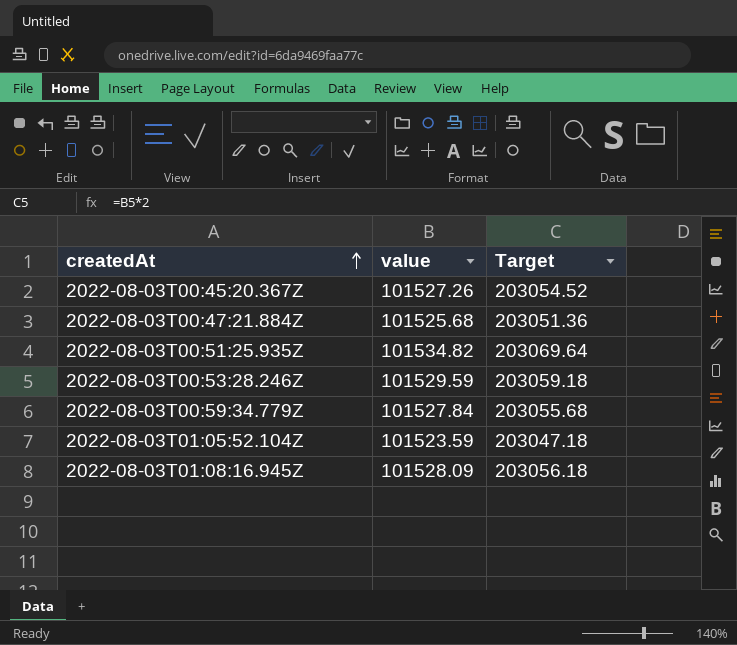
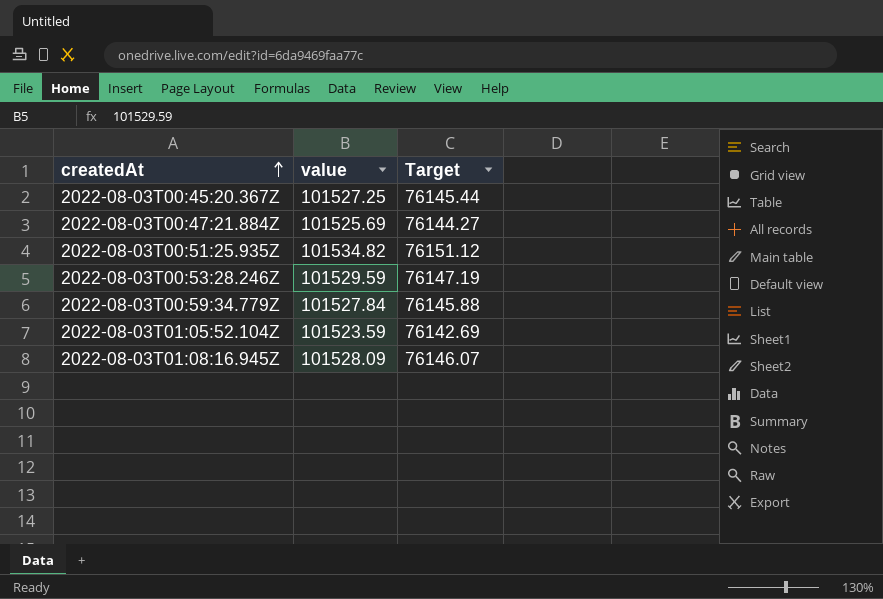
column Target | formula: [value] * 2 -> [value] * 0.75
2022-08-03T00:45:20.367Z | value: 101527.26 -> 101527.25
2022-08-03T00:47:21.884Z | value: 101525.68 -> 101525.69

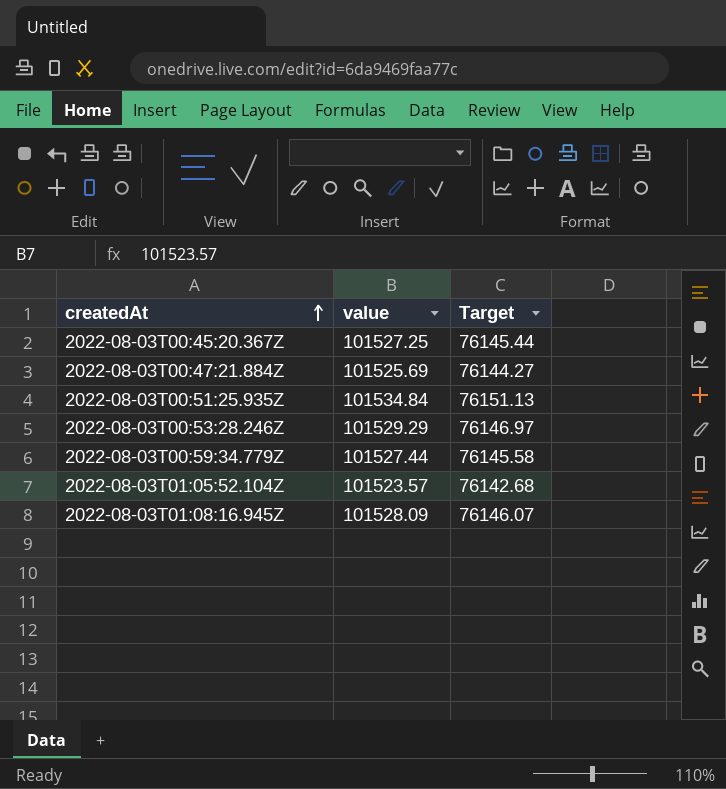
2022-08-03T00:51:25.935Z | value: 101534.82 -> 101534.84
2022-08-03T00:51:25.935Z | Target: 76151.12 -> 76151.13
2022-08-03T00:53:28.246Z | value: 101529.59 -> 101529.29
2022-08-03T00:53:28.246Z | Target: 76147.19 -> 76146.97
2022-08-03T00:59:34.779Z | value: 101527.84 -> 101527.44
2022-08-03T00:59:34.779Z | Target: 76145.88 -> 76145.58
2022-08-03T01:05:52.104Z | value: 101523.59 -> 101523.57
2022-08-03T01:05:52.104Z | Target: 76142.69 -> 76142.68

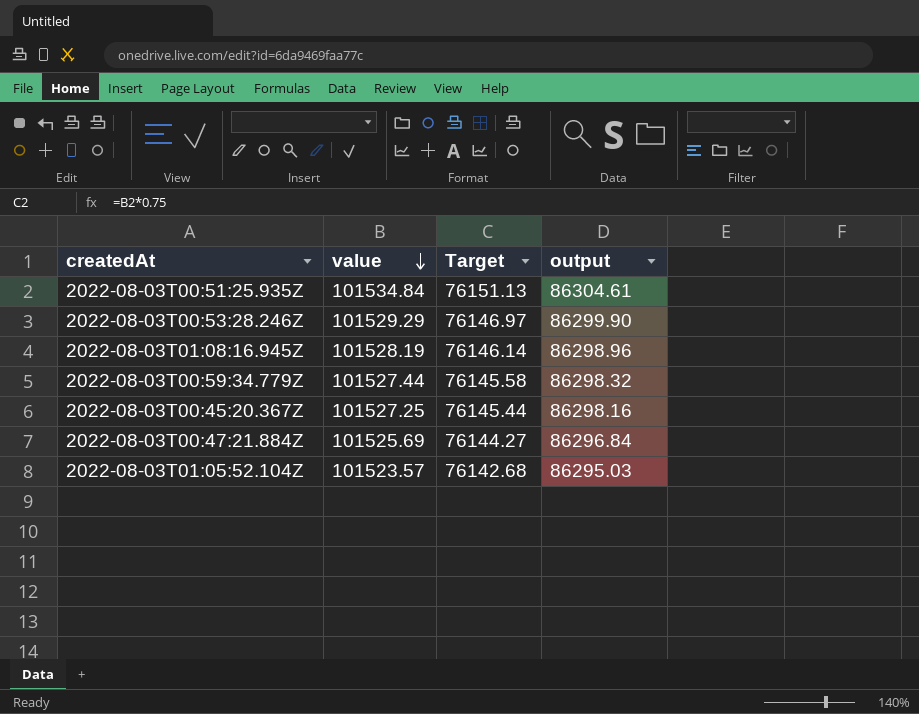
row order: createdAt ascending -> value descending
column output | formula: none -> [value] * 0.85
2022-08-03T01:08:16.945Z | value: 101528.09 -> 101528.19
2022-08-03T01:08:16.945Z | Target: 76146.07 -> 76146.14

